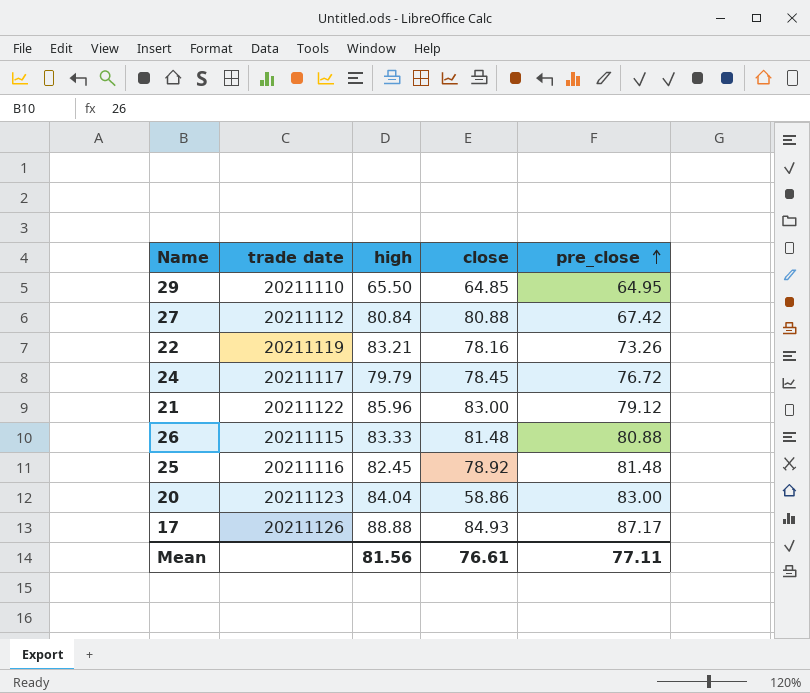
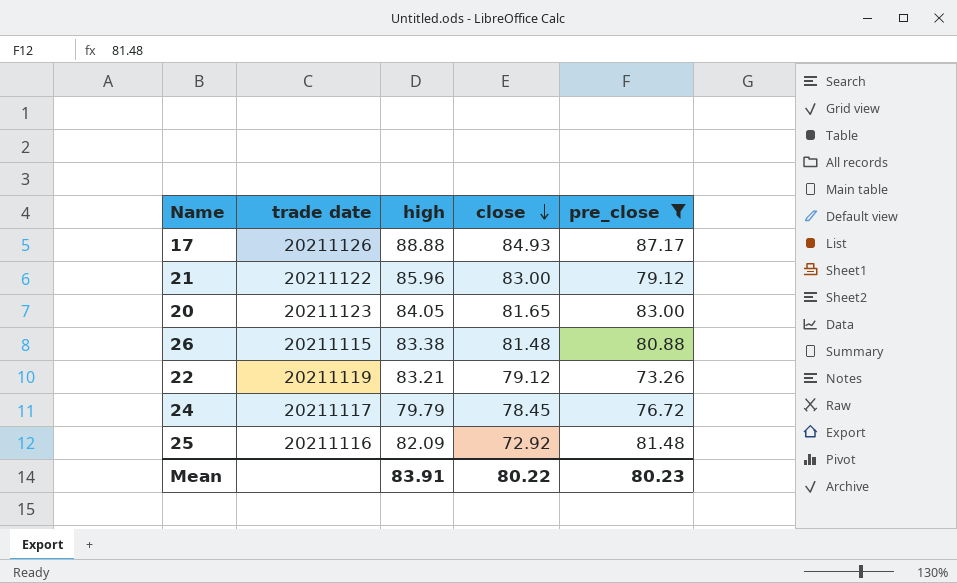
filter: none -> pre_close >= 73.26
row order: pre_close ascending -> close descending
20 | high: 84.04 -> 84.05
20 | close: 58.86 -> 81.65
26 | high: 83.33 -> 83.38
22 | close: 78.16 -> 79.12
25 | high: 82.45 -> 82.09
25 | close: 78.92 -> 72.92
Mean | high: 81.56 -> 83.91
Mean | close: 76.61 -> 80.22
Mean | pre_close: 77.11 -> 80.23

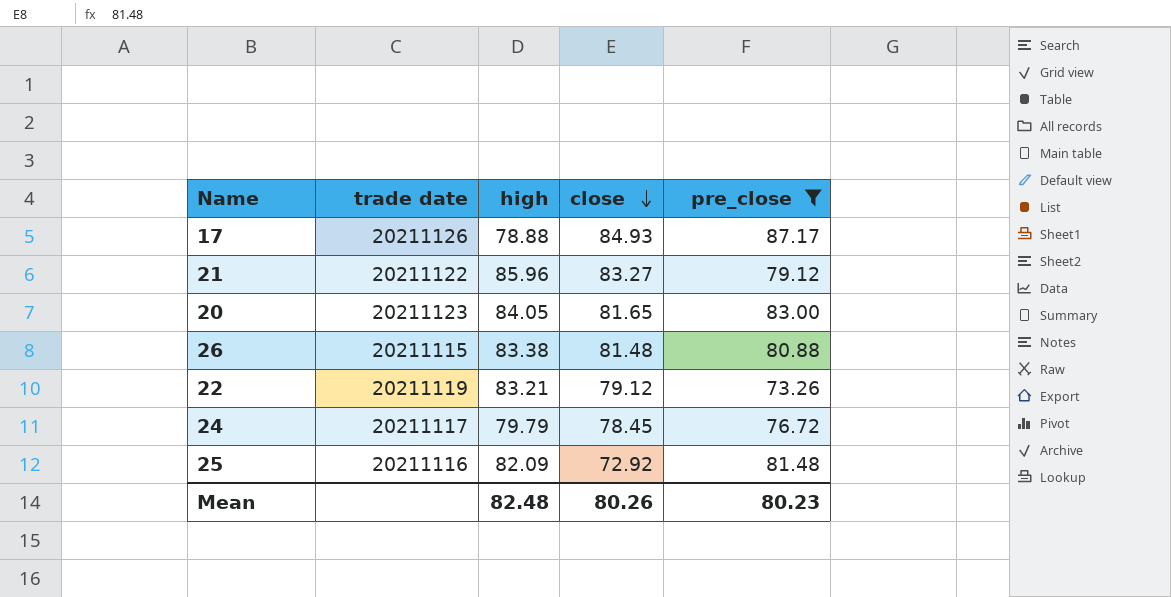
17 | high: 88.88 -> 78.88
21 | close: 83.00 -> 83.27
Mean | high: 83.91 -> 82.48
Mean | close: 80.22 -> 80.26

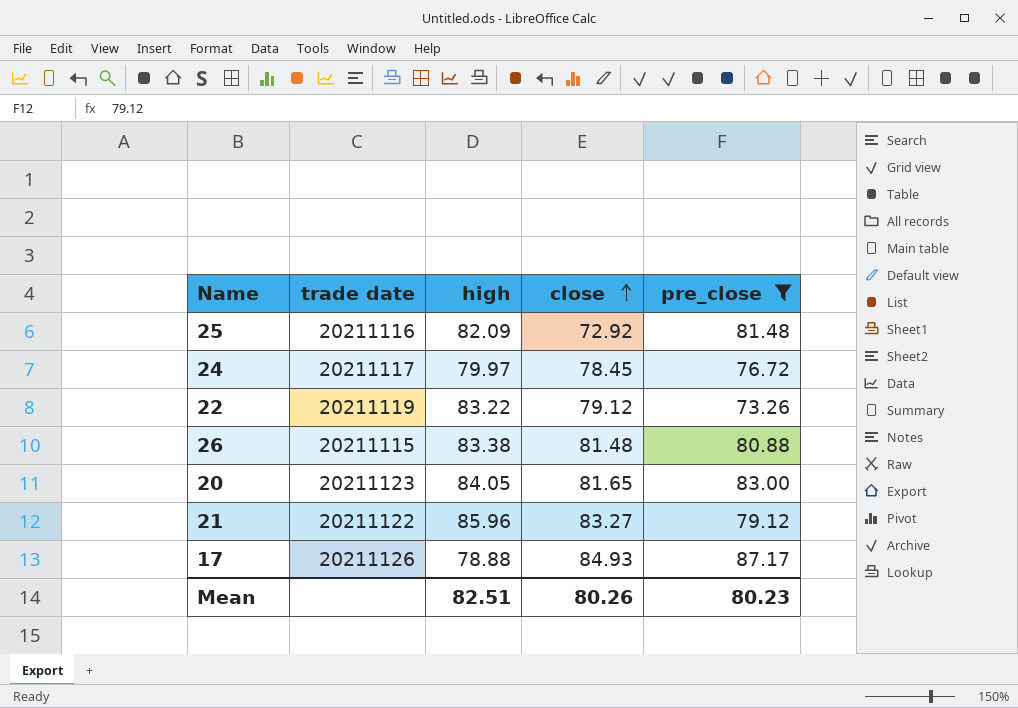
row order: close descending -> close ascending
24 | high: 79.79 -> 79.97
22 | high: 83.21 -> 83.22
Mean | high: 82.48 -> 82.51

